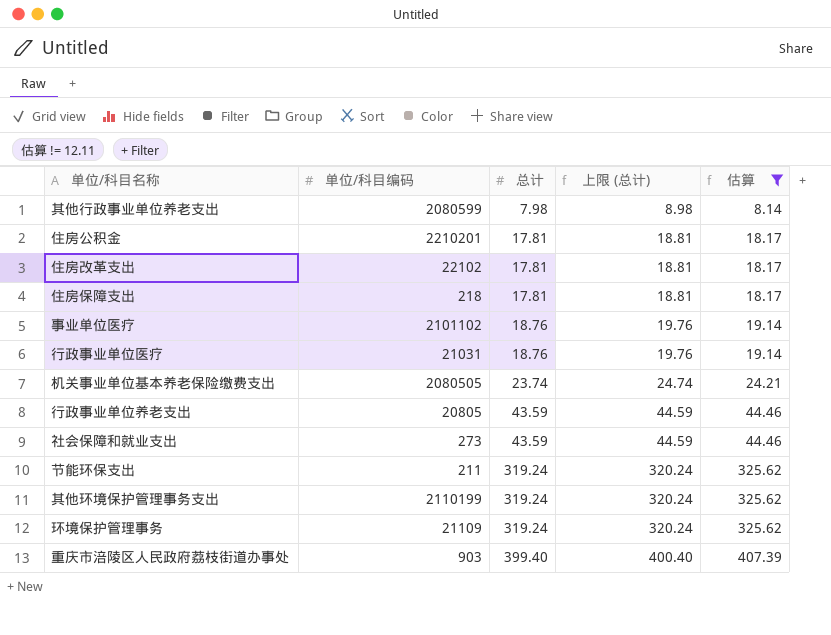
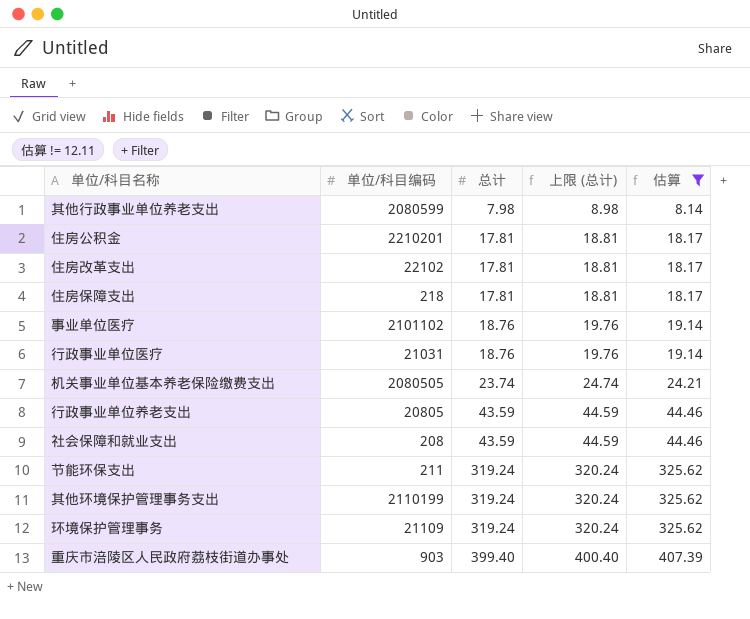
社会保障和就业支出 | 单位/科目编码: 273 -> 208

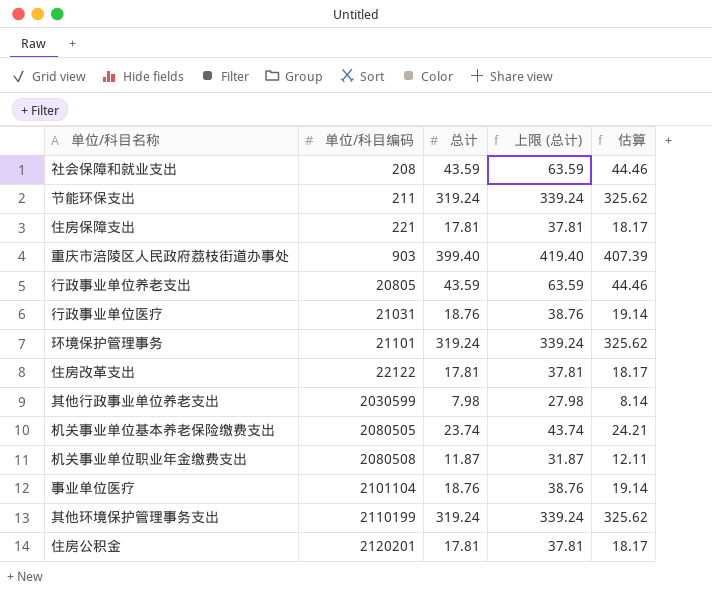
filter: 估算 != 12.11 -> none
row order: 总计 ascending -> 单位/科目编码 ascending
column 上限 (总计) | formula: [总计] + 1 -> [总计] + 20
住房保障支出 | 单位/科目编码: 218 -> 221
环境保护管理事务 | 单位/科目编码: 21109 -> 21101
住房改革支出 | 单位/科目编码: 22102 -> 22122
其他行政事业单位养老支出 | 单位/科目编码: 2080599 -> 2030599
事业单位医疗 | 单位/科目编码: 2101102 -> 2101104
住房公积金 | 单位/科目编码: 2210201 -> 2120201

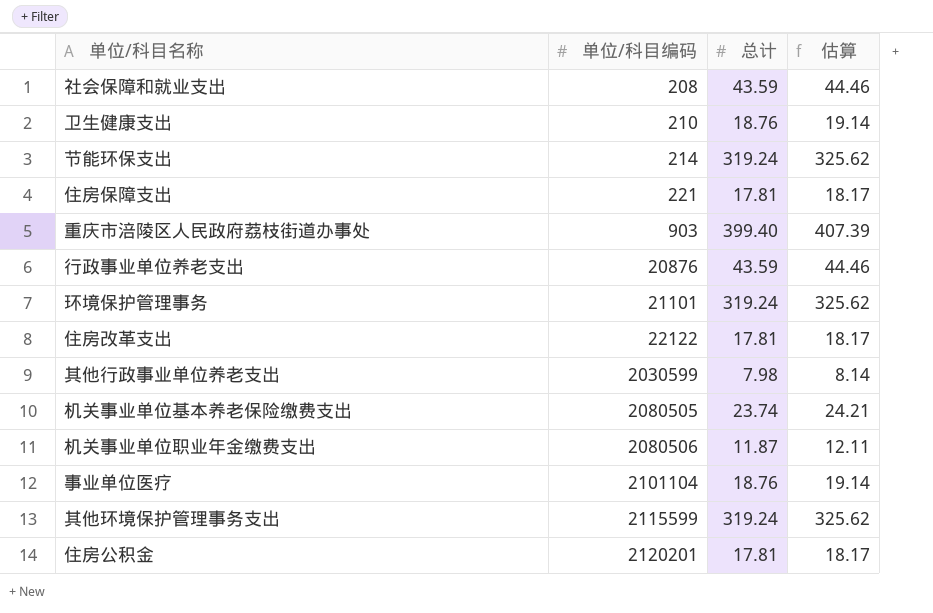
column 上限 (总计) | formula: [总计] + 20 -> none
row 行政事业单位医疗: 21031 | 18.76 | 38.76 | 19.14 -> none
row 卫生健康支出: none -> 210 | 18.76 | 19.14
节能环保支出 | 单位/科目编码: 211 -> 214
行政事业单位养老支出 | 单位/科目编码: 20805 -> 20876
机关事业单位职业年金缴费支出 | 单位/科目编码: 2080508 -> 2080506
其他环境保护管理事务支出 | 单位/科目编码: 2110199 -> 2115599

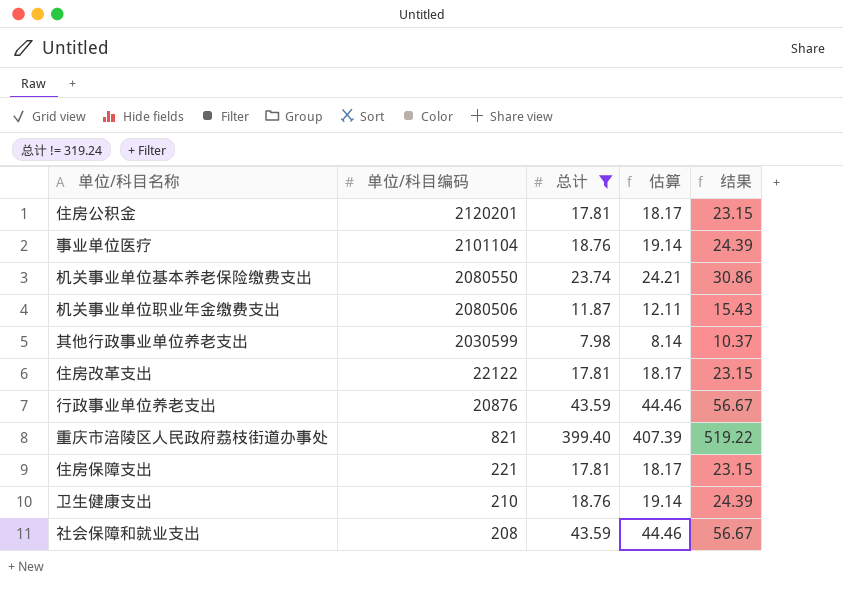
filter: none -> 总计 != 319.24
row order: 单位/科目编码 ascending -> 单位/科目编码 descending
column 结果 | formula: none -> [总计] * 1.3
机关事业单位基本养老保险缴费支出 | 单位/科目编码: 2080505 -> 2080550
重庆市涪陵区人民政府荔枝街道办事处 | 单位/科目编码: 903 -> 821

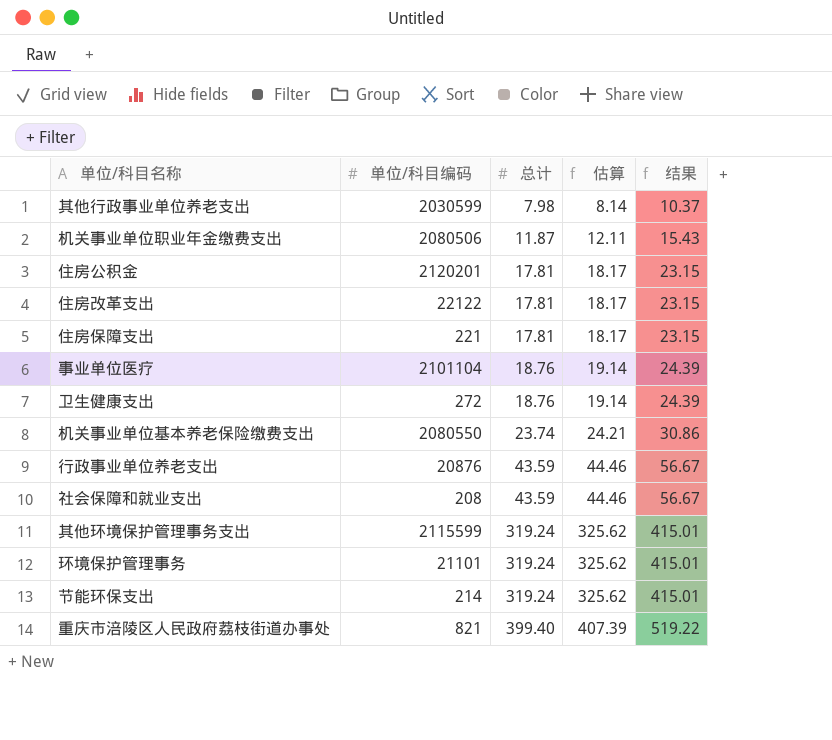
filter: 总计 != 319.24 -> none
row order: 单位/科目编码 descending -> 总计 ascending
卫生健康支出 | 单位/科目编码: 210 -> 272

